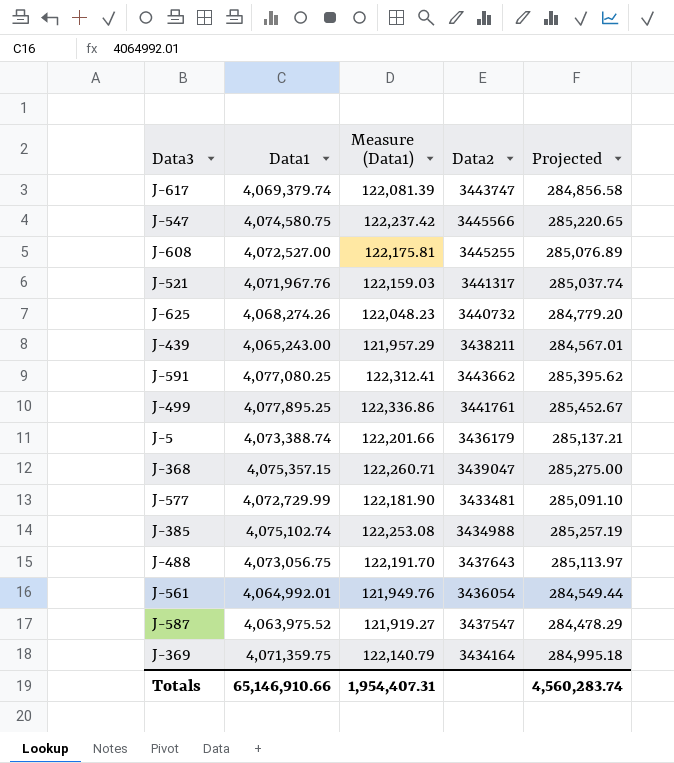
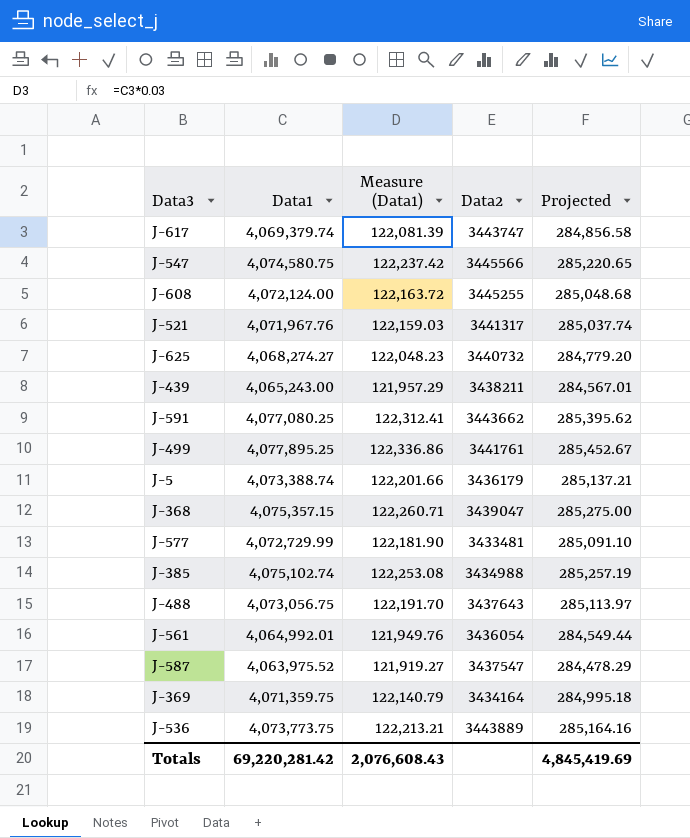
J-608 | Data1: 4,072,527.00 -> 4,072,124.00
J-608 | Measure (Data1): 122,175.81 -> 122,163.72
J-608 | Projected: 285,076.89 -> 285,048.68
J-625 | Data1: 4,068,274.26 -> 4,068,274.27
row J-536: none -> 4,073,773.75 | 122,213.21 | 3443889 | 285,164.16
Totals | Data1: 65,146,910.66 -> 69,220,281.42
Totals | Measure (Data1): 1,954,407.31 -> 2,076,608.43
Totals | Projected: 4,560,283.74 -> 4,845,419.69

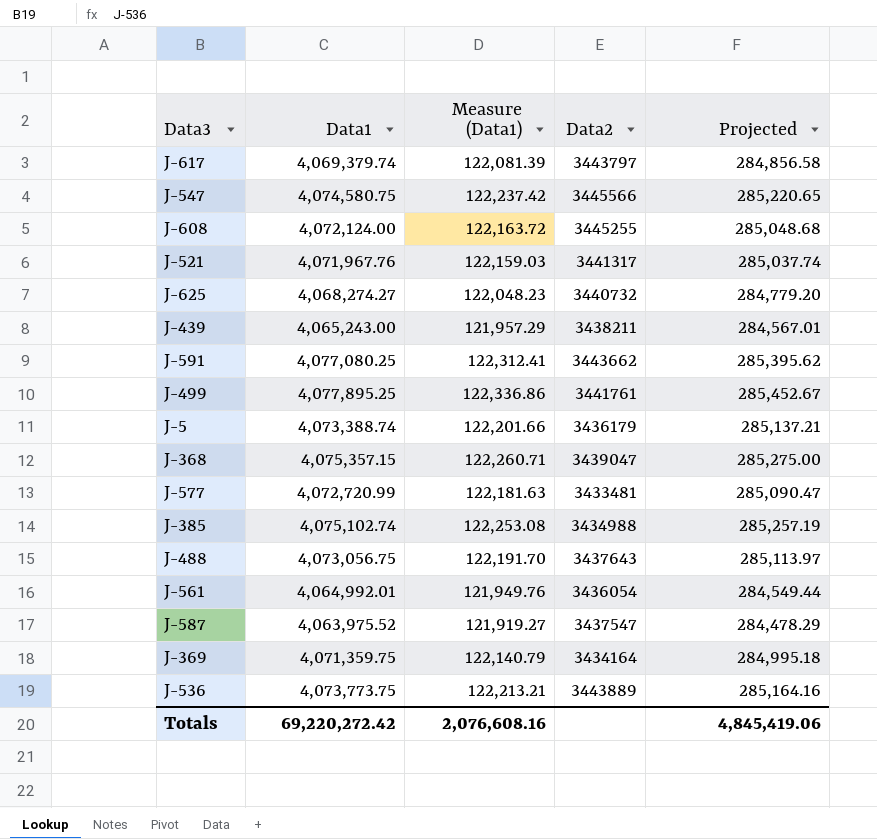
J-617 | Data2: 3443747 -> 3443797
J-577 | Data1: 4,072,729.99 -> 4,072,720.99
J-577 | Measure (Data1): 122,181.90 -> 122,181.63
J-577 | Projected: 285,091.10 -> 285,090.47
Totals | Data1: 69,220,281.42 -> 69,220,272.42
Totals | Measure (Data1): 2,076,608.43 -> 2,076,608.16
Totals | Projected: 4,845,419.69 -> 4,845,419.06

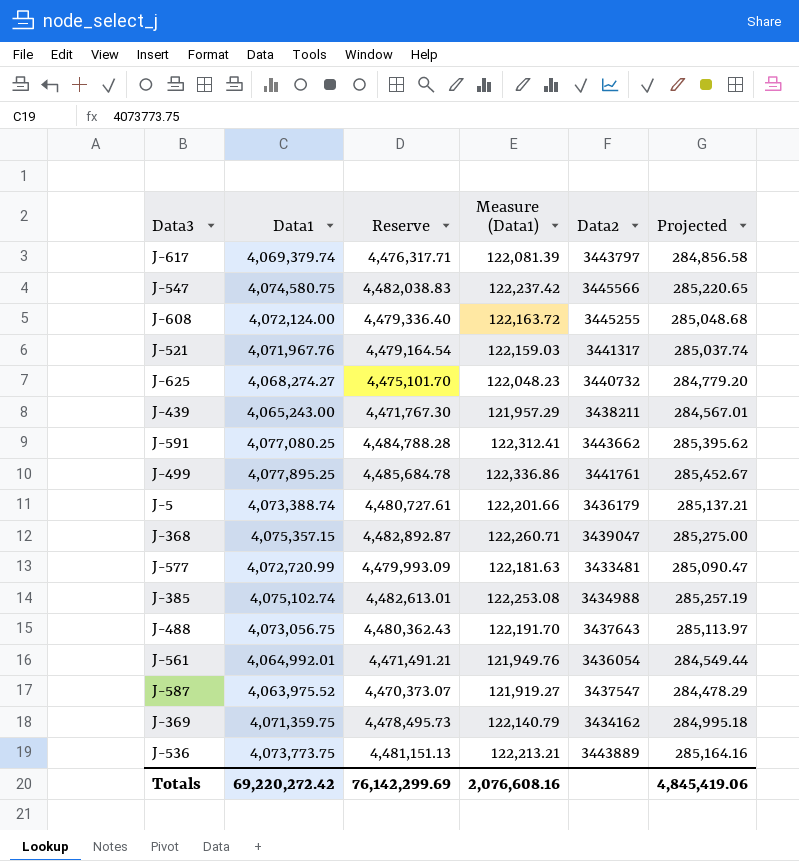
column Reserve | formula: none -> [Data1] * 1.1
J-369 | Data2: 3434164 -> 3434162

